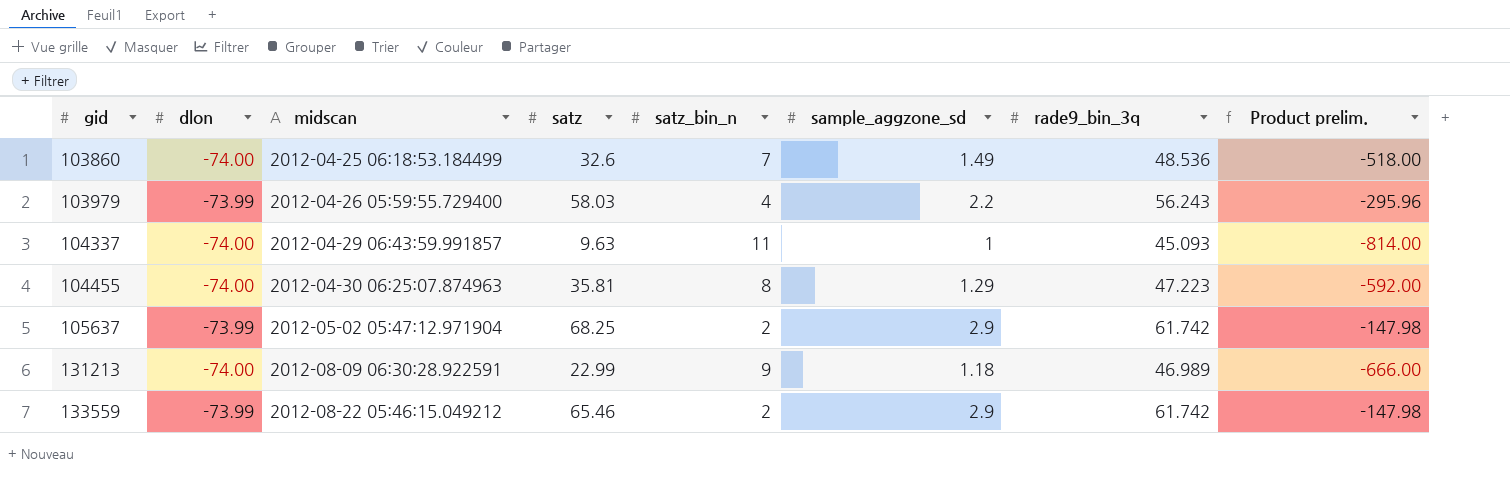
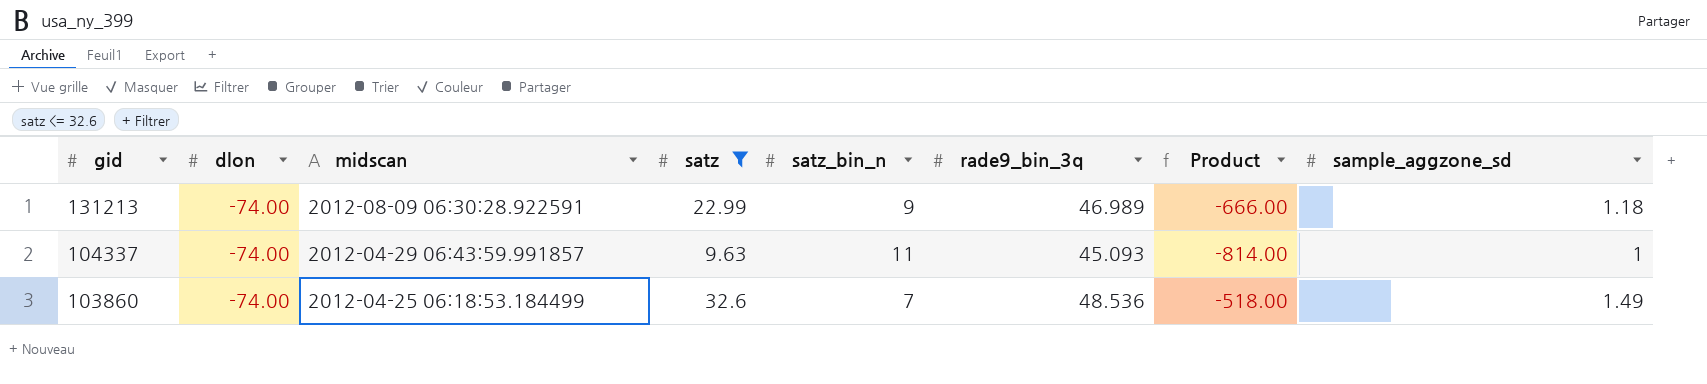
filter: none -> satz <= 32.6
row order: gid ascending -> gid descending
column name: Product prelim. -> Product
column sample_aggzone_sd | position: 6 -> 8

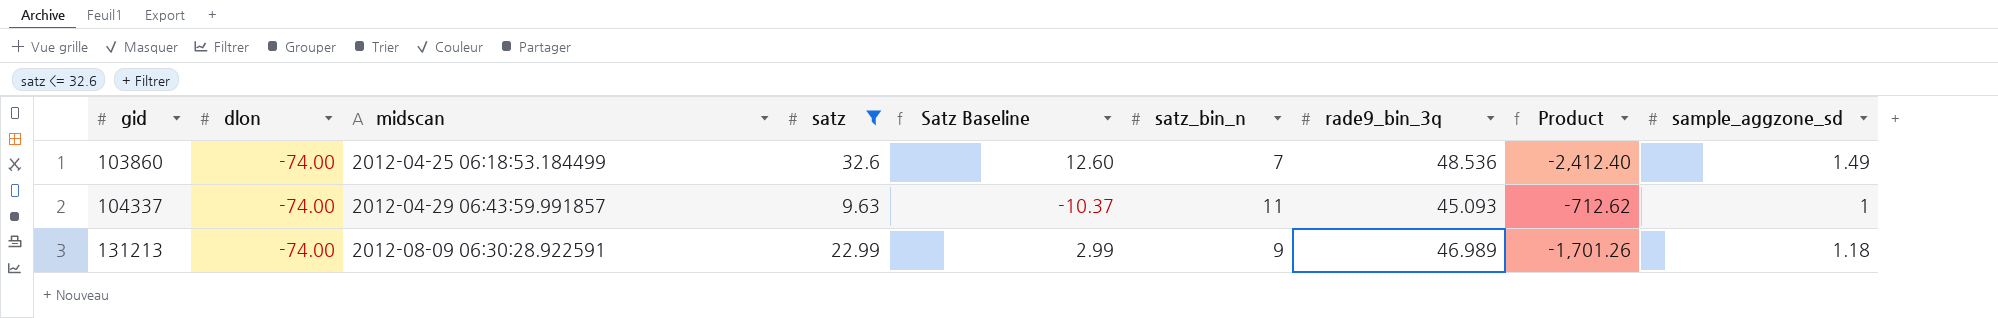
row order: gid descending -> gid ascending
column Satz Baseline | formula: none -> [satz] - 20
column Product | formula: [dlon] * [satz_bin_n] -> [dlon] * [satz]

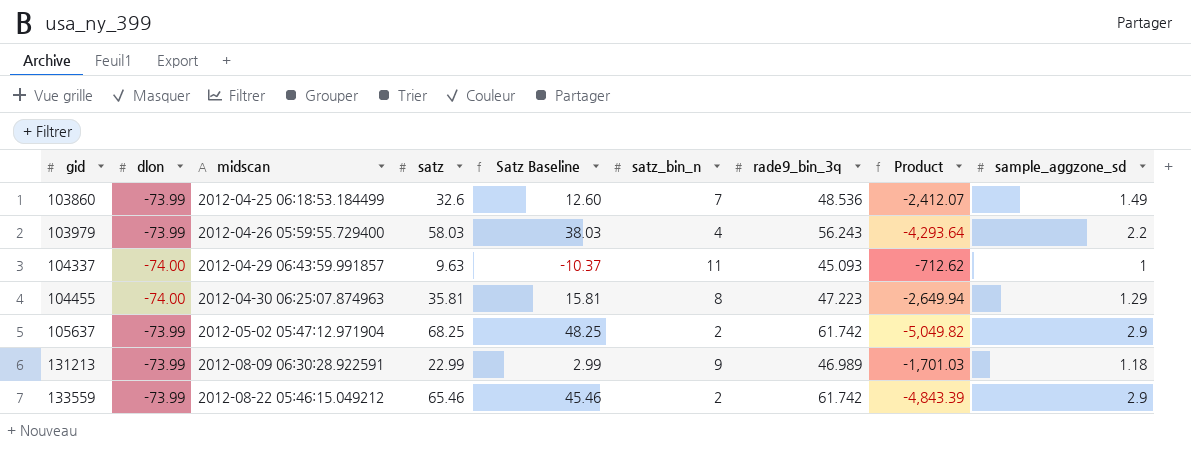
filter: satz <= 32.6 -> none
103860 | dlon: -74.00 -> -73.99
103860 | Product: -2,412.40 -> -2,412.07
131213 | dlon: -74.00 -> -73.99
131213 | Product: -1,701.26 -> -1,701.03

